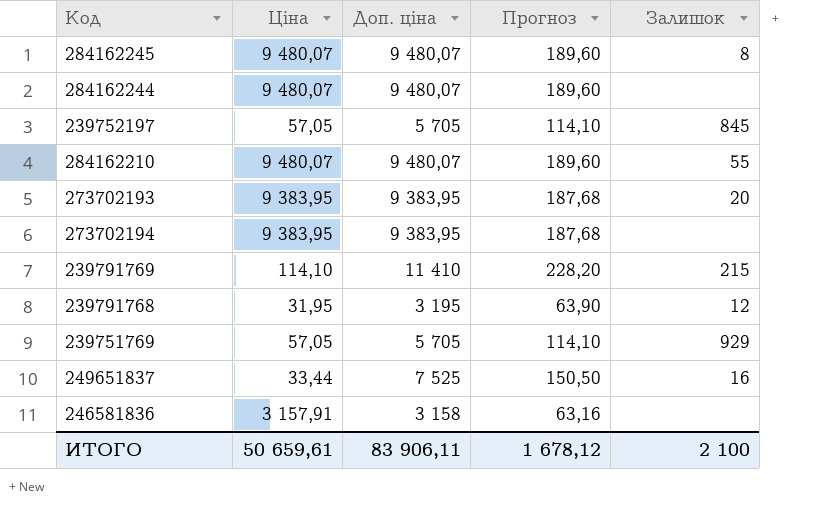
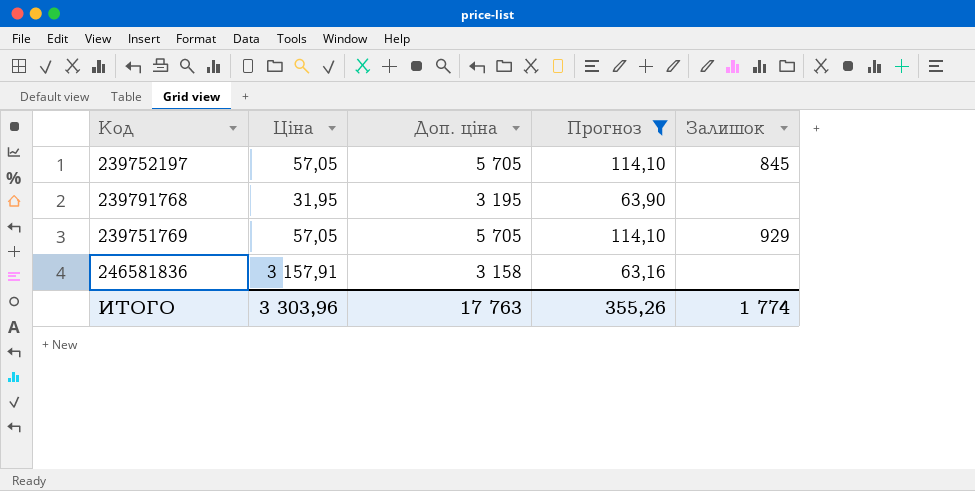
filter: none -> Прогноз <= 114,10
239791768 | Залишок: 12 -> none
ИТОГО | Ціна: 50 659,61 -> 3 303,96
ИТОГО | Доп. ціна: 83 906,11 -> 17 763
ИТОГО | Прогноз: 1 678,12 -> 355,26
ИТОГО | Залишок: 2 100 -> 1 774

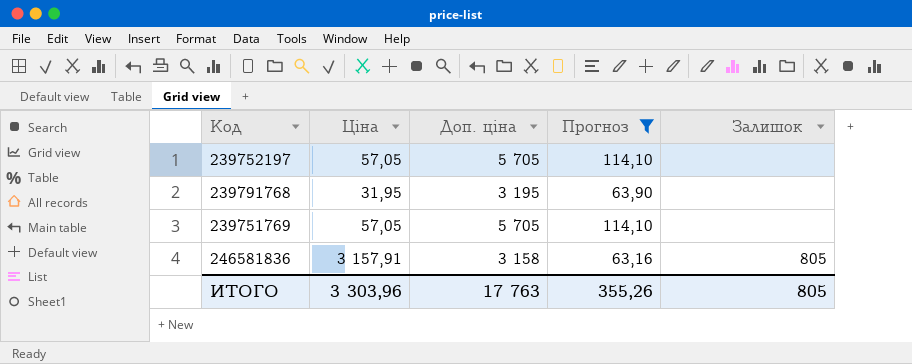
239752197 | Залишок: 845 -> none
239751769 | Залишок: 929 -> none
246581836 | Залишок: none -> 805
ИТОГО | Залишок: 1 774 -> 805

